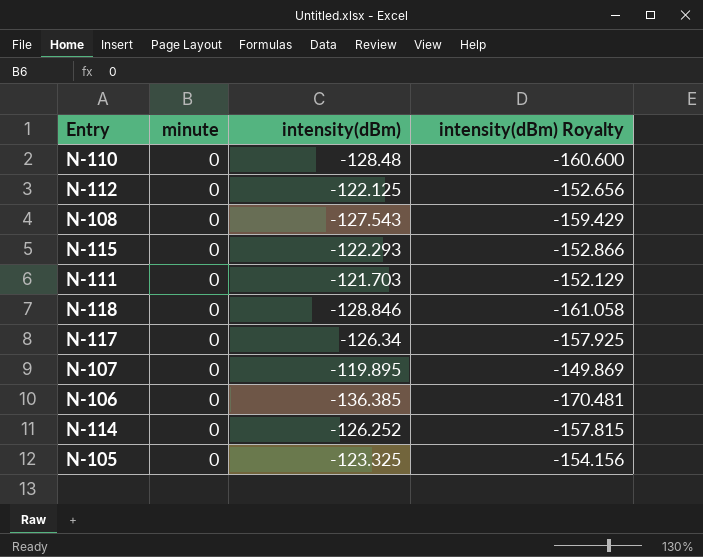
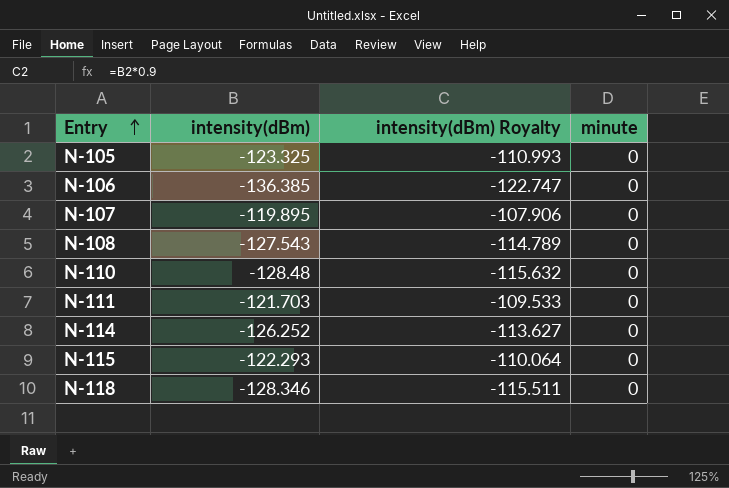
row order: none -> Entry ascending
column intensity(dBm) Royalty | formula: [intensity(dBm)] * 1.25 -> [intensity(dBm)] * 0.9
column minute | position: 2 -> 4
row N-112: 0 | -122.125 | -152.656 -> none
row N-117: 0 | -126.34 | -157.925 -> none
N-118 | intensity(dBm): -128.846 -> -128.346

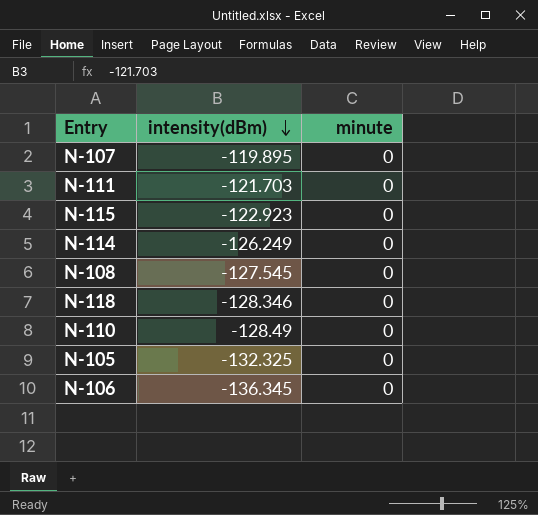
row order: Entry ascending -> intensity(dBm) descending
column intensity(dBm) Royalty | formula: [intensity(dBm)] * 0.9 -> none
N-115 | intensity(dBm): -122.293 -> -122.923
N-114 | intensity(dBm): -126.252 -> -126.249
N-108 | intensity(dBm): -127.543 -> -127.545
N-110 | intensity(dBm): -128.48 -> -128.49
N-105 | intensity(dBm): -123.325 -> -132.325
N-106 | intensity(dBm): -136.385 -> -136.345

